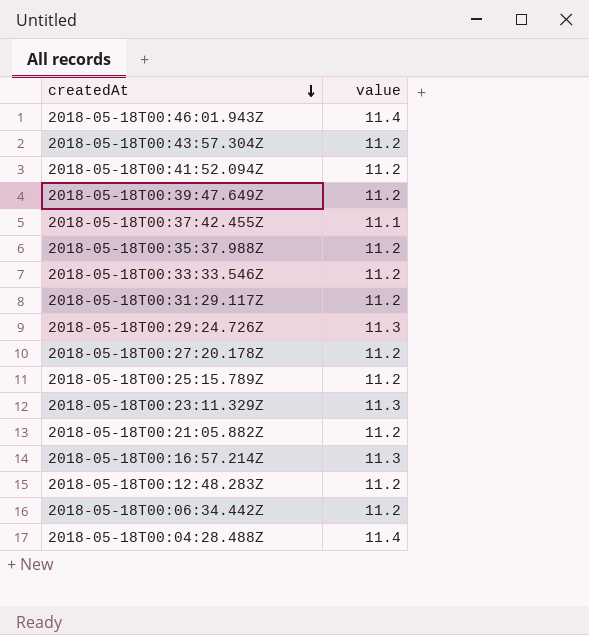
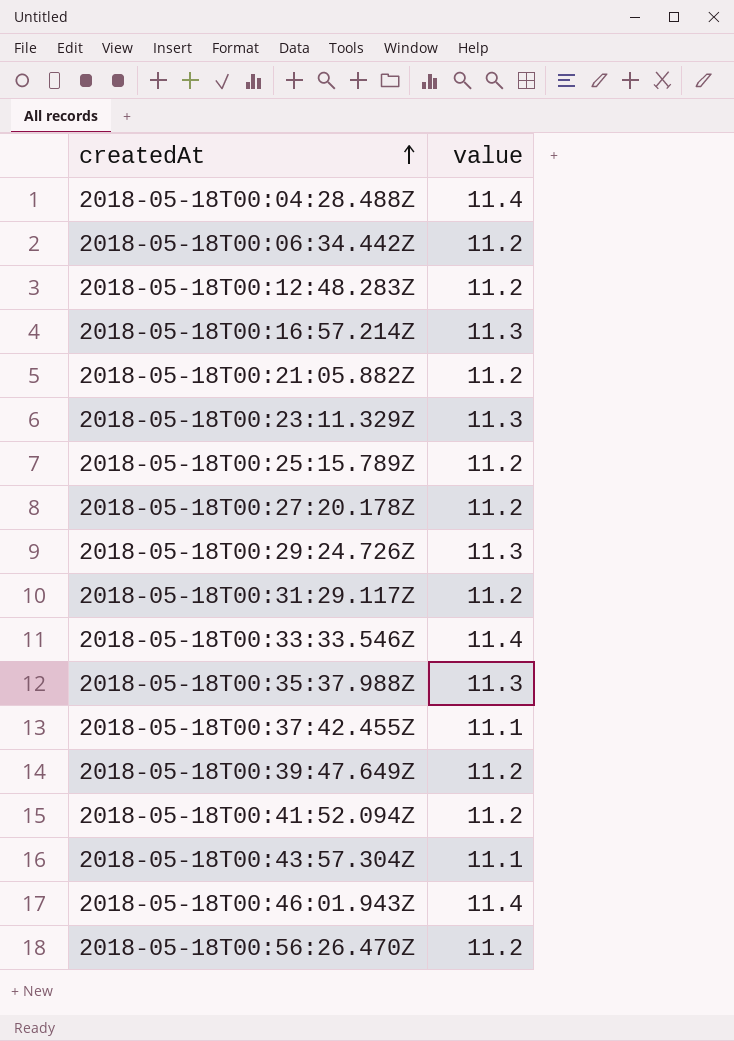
row order: createdAt descending -> createdAt ascending
2018-05-18T00:33:33.546Z | value: 11.2 -> 11.4
2018-05-18T00:35:37.988Z | value: 11.2 -> 11.3
2018-05-18T00:43:57.304Z | value: 11.2 -> 11.1
row 2018-05-18T00:56:26.470Z: none -> 11.2

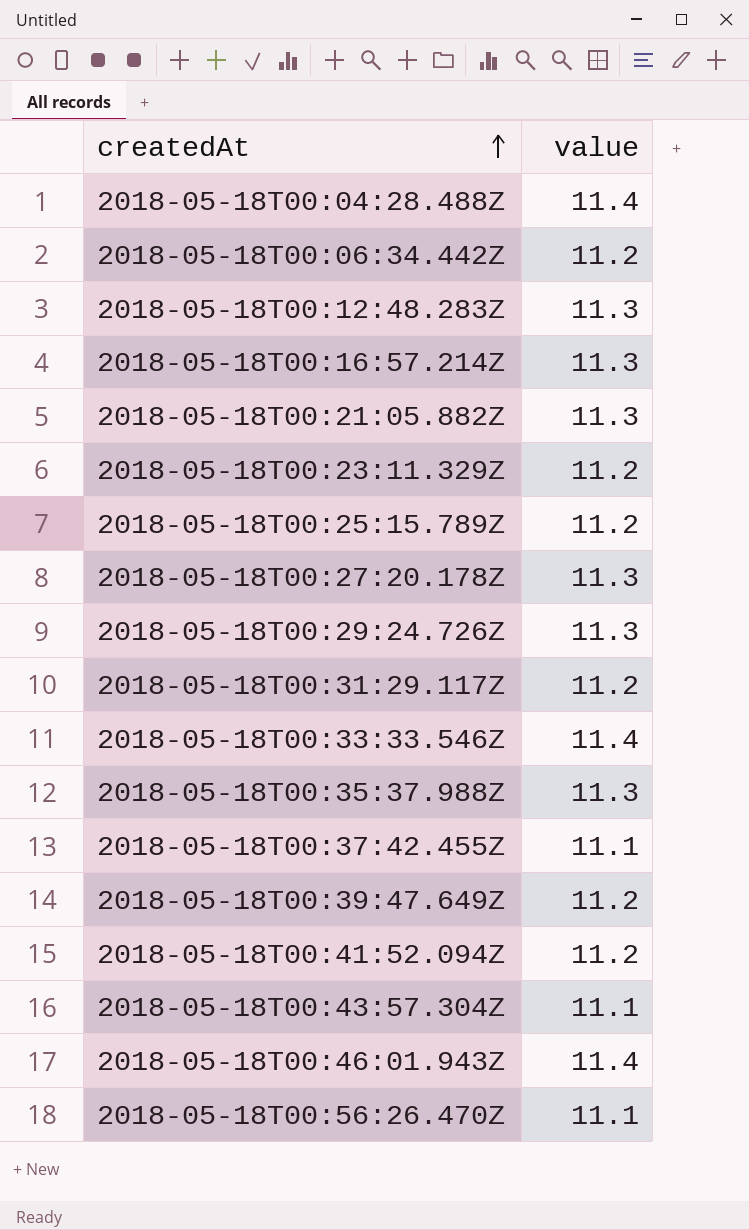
2018-05-18T00:12:48.283Z | value: 11.2 -> 11.3
2018-05-18T00:21:05.882Z | value: 11.2 -> 11.3
2018-05-18T00:23:11.329Z | value: 11.3 -> 11.2
2018-05-18T00:27:20.178Z | value: 11.2 -> 11.3
2018-05-18T00:56:26.470Z | value: 11.2 -> 11.1

